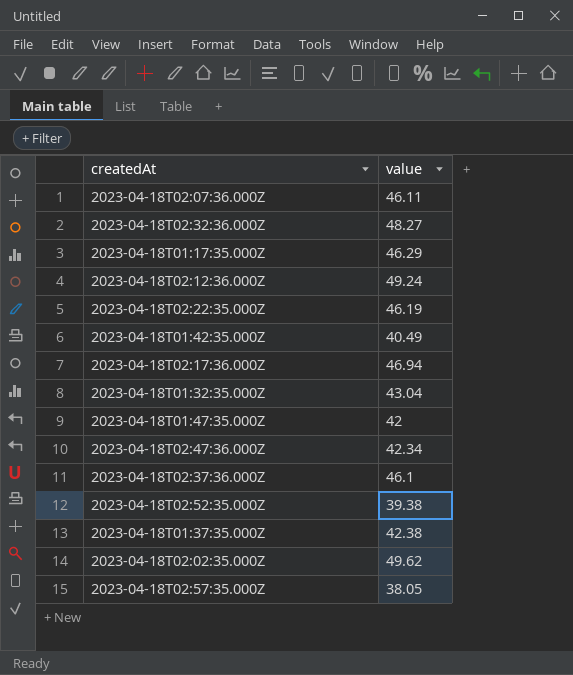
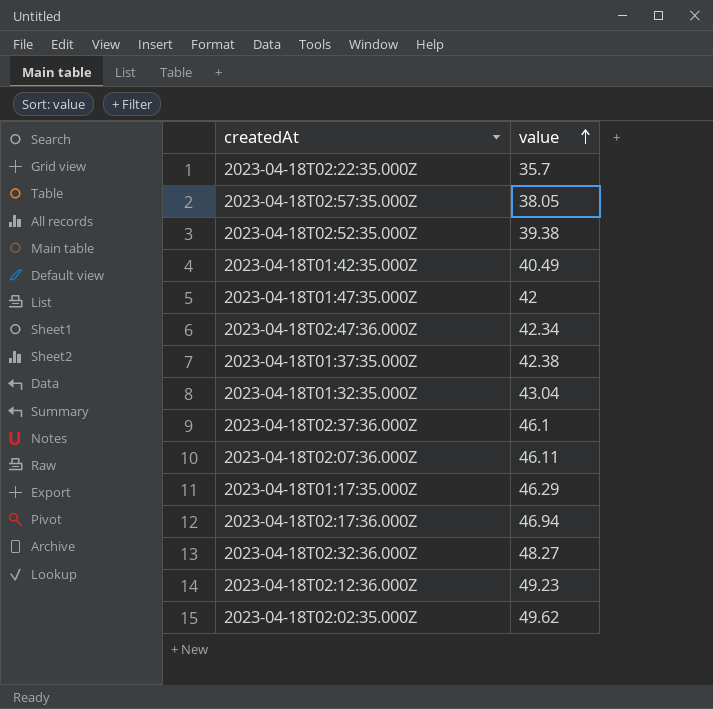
row order: none -> value ascending
2023-04-18T02:22:35.000Z | value: 46.19 -> 35.7
2023-04-18T02:12:36.000Z | value: 49.24 -> 49.23

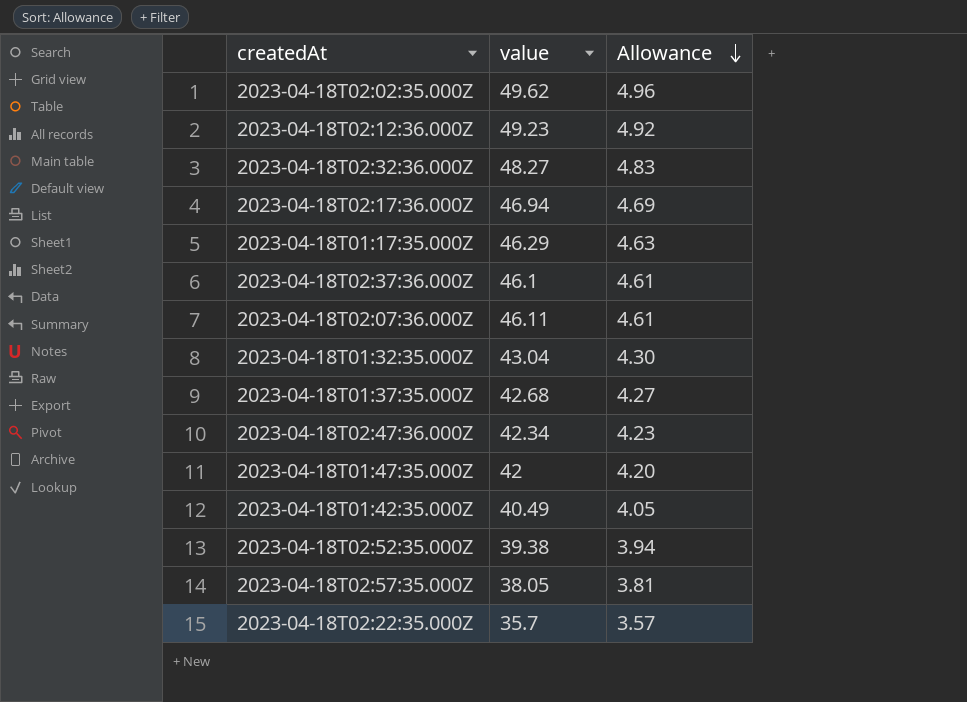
row order: value ascending -> Allowance descending
column Allowance | formula: none -> [value] * 0.1
2023-04-18T01:37:35.000Z | value: 42.38 -> 42.68

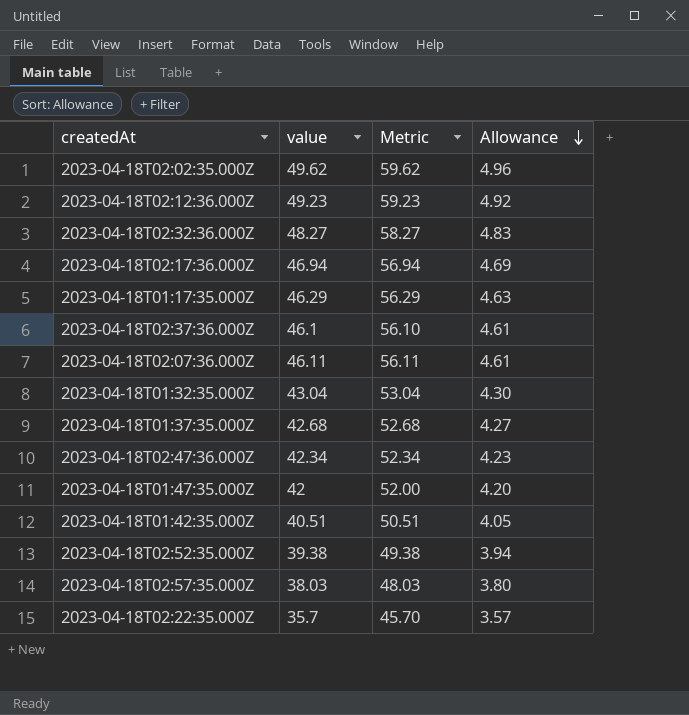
column Metric | formula: none -> [value] + 10
2023-04-18T01:42:35.000Z | value: 40.49 -> 40.51
2023-04-18T02:57:35.000Z | value: 38.05 -> 38.03
2023-04-18T02:57:35.000Z | Allowance: 3.81 -> 3.80

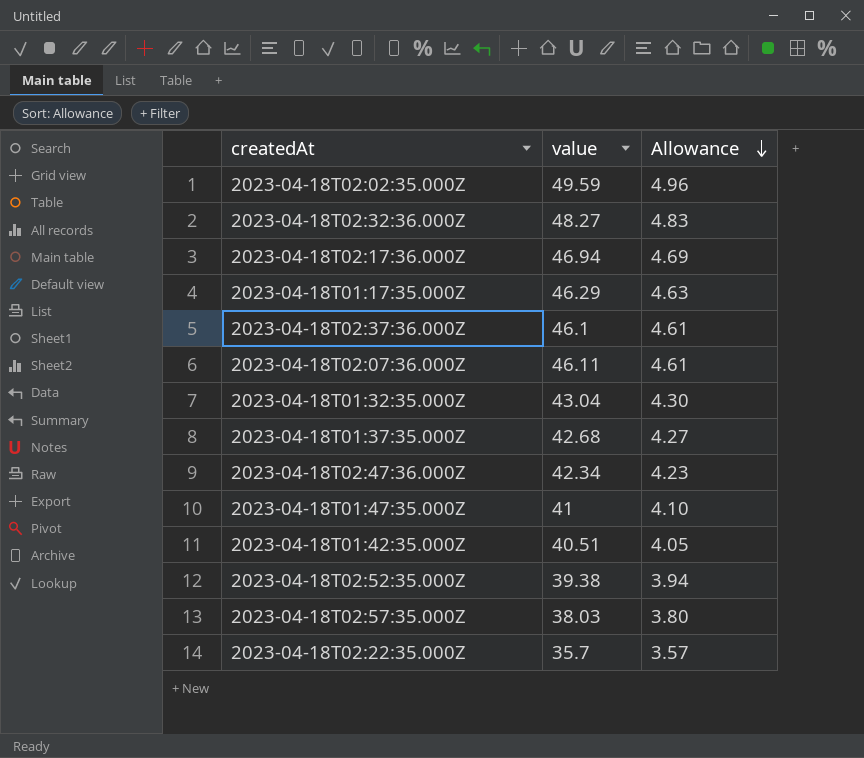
column Metric | formula: [value] + 10 -> none
row 2023-04-18T02:12:36.000Z: 49.23 | 59.23 | 4.92 -> none
2023-04-18T02:02:35.000Z | value: 49.62 -> 49.59
2023-04-18T01:47:35.000Z | value: 42 -> 41
2023-04-18T01:47:35.000Z | Allowance: 4.20 -> 4.10

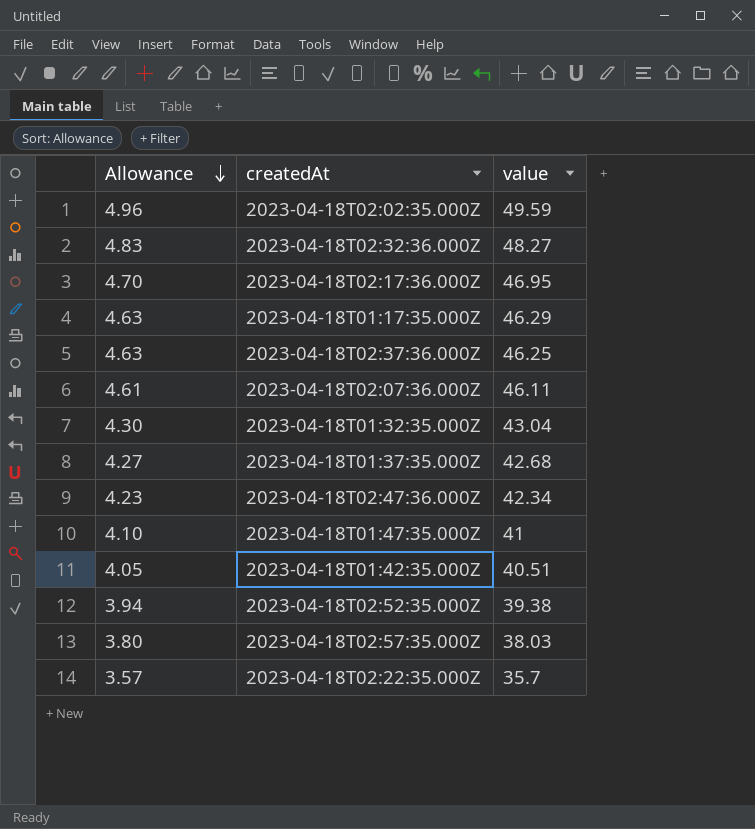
column Allowance | position: 3 -> 1
2023-04-18T02:17:36.000Z | Allowance: 4.69 -> 4.70
2023-04-18T02:17:36.000Z | value: 46.94 -> 46.95
2023-04-18T02:37:36.000Z | Allowance: 4.61 -> 4.63
2023-04-18T02:37:36.000Z | value: 46.1 -> 46.25

